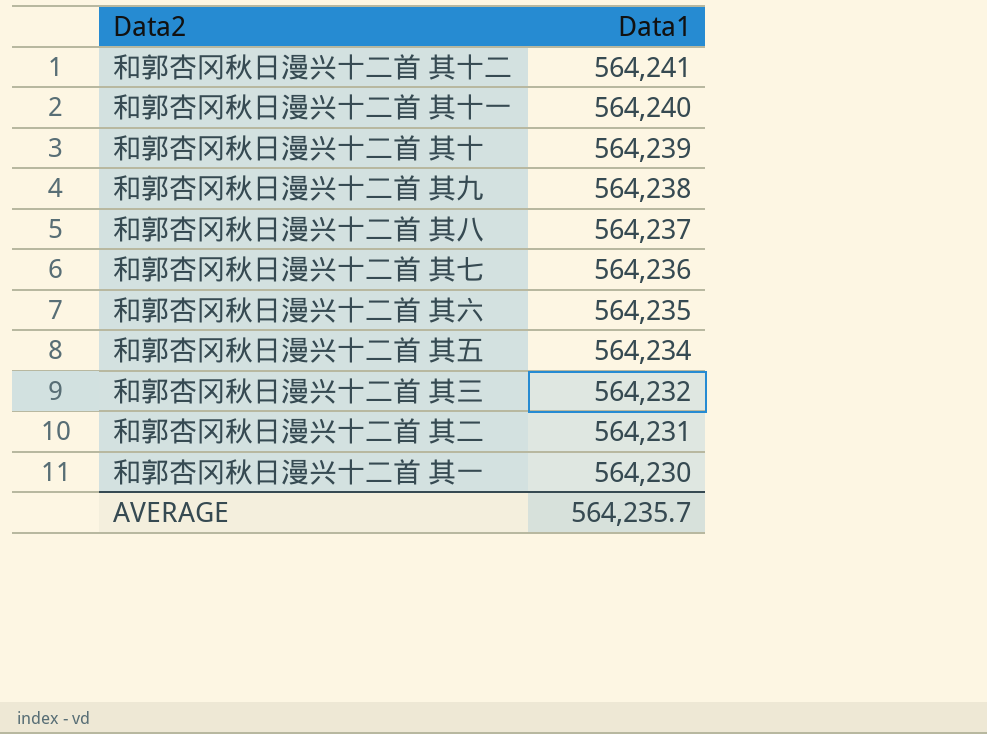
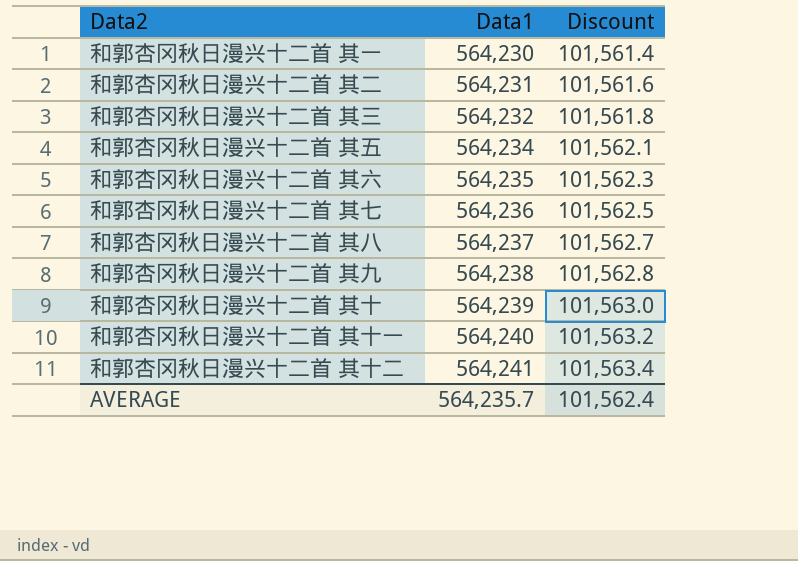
row order: Data1 descending -> Data1 ascending
column Discount | formula: none -> [Data1] * 0.18

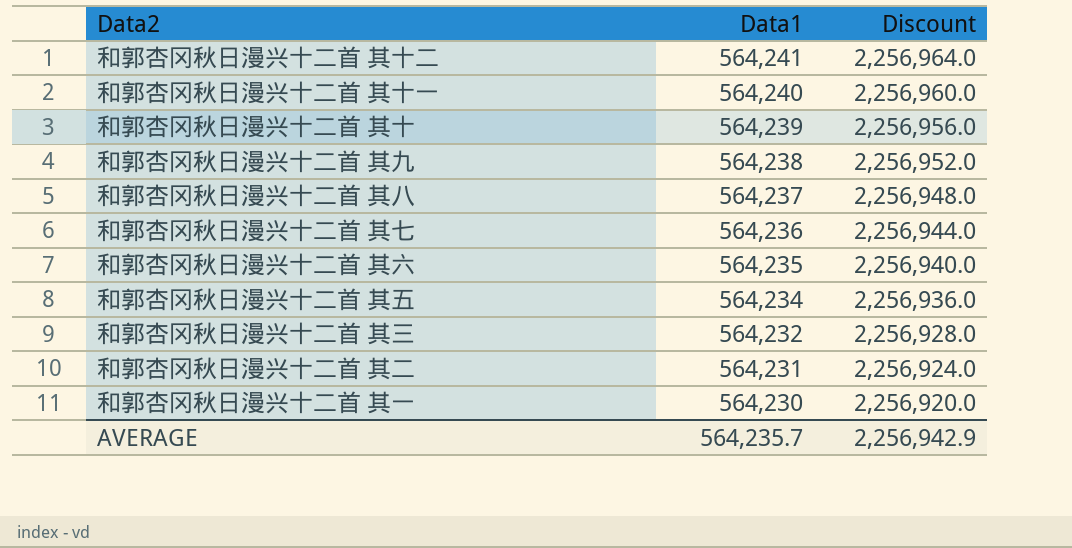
row order: Data1 ascending -> Data1 descending
column Discount | formula: [Data1] * 0.18 -> [Data1] * 4
AVERAGE | Discount: 101,562.4 -> 2,256,942.9

